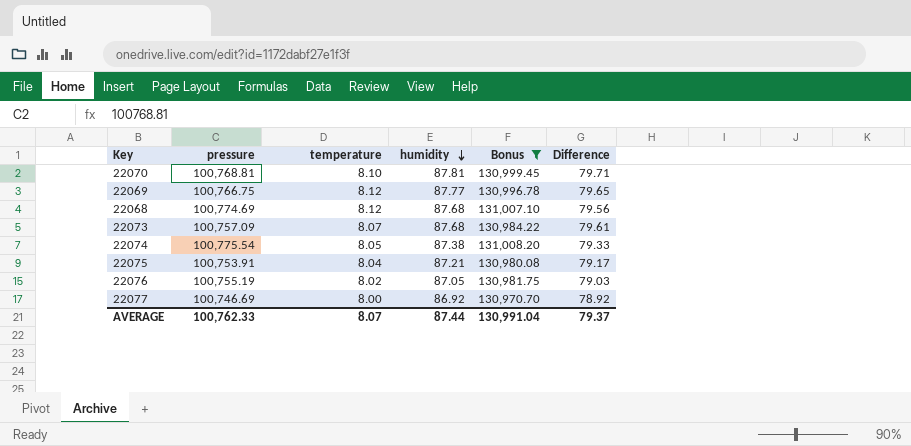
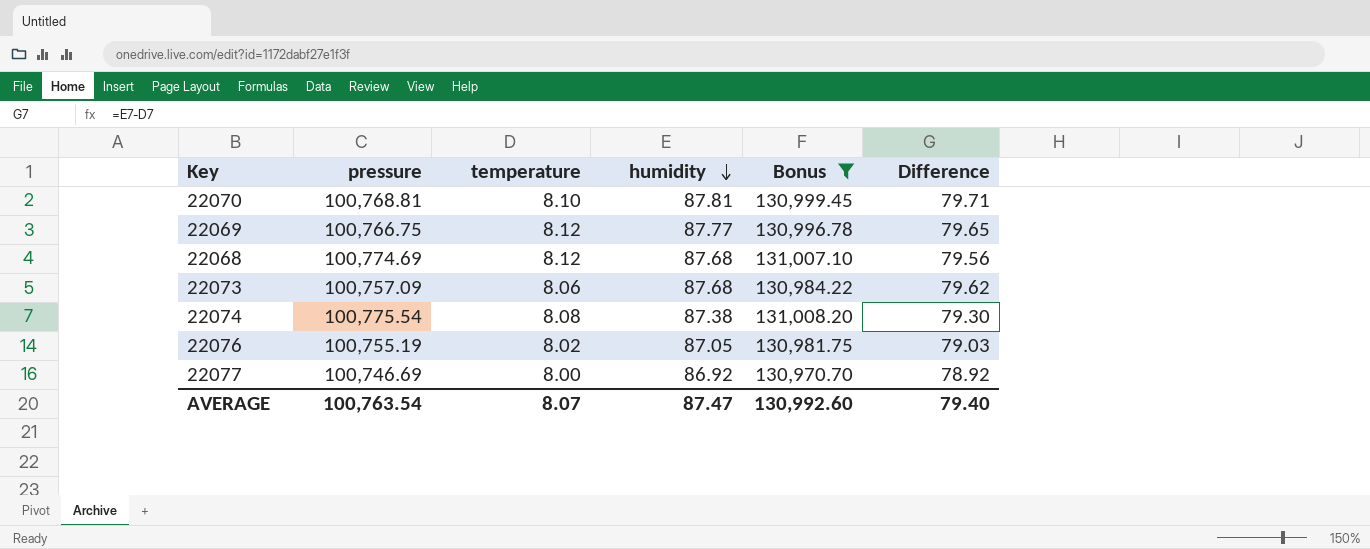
row 22075: 100,753.91 | 8.04 | 87.21 | 130,980.08 | 79.17 -> none
22073 | temperature: 8.07 -> 8.06
22073 | Difference: 79.61 -> 79.62
22074 | temperature: 8.05 -> 8.08
22074 | Difference: 79.33 -> 79.30
AVERAGE | pressure: 100,762.33 -> 100,763.54
AVERAGE | humidity: 87.44 -> 87.47
AVERAGE | Bonus: 130,991.04 -> 130,992.60
AVERAGE | Difference: 79.37 -> 79.40

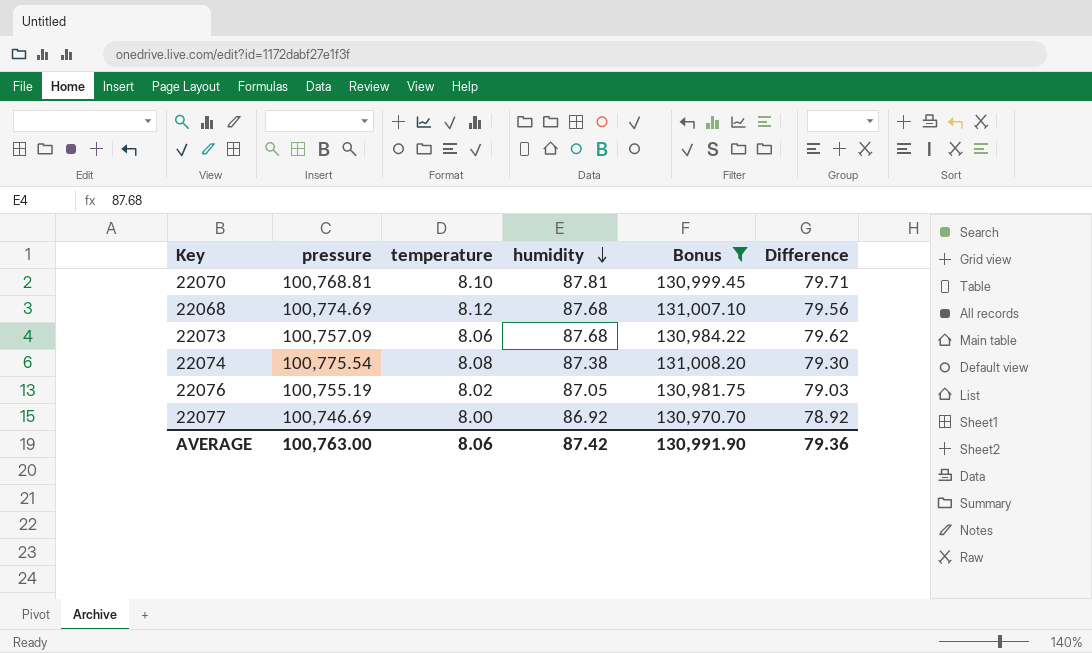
row 22069: 100,766.75 | 8.12 | 87.77 | 130,996.78 | 79.65 -> none
AVERAGE | pressure: 100,763.54 -> 100,763.00
AVERAGE | temperature: 8.07 -> 8.06
AVERAGE | humidity: 87.47 -> 87.42
AVERAGE | Bonus: 130,992.60 -> 130,991.90
AVERAGE | Difference: 79.40 -> 79.36

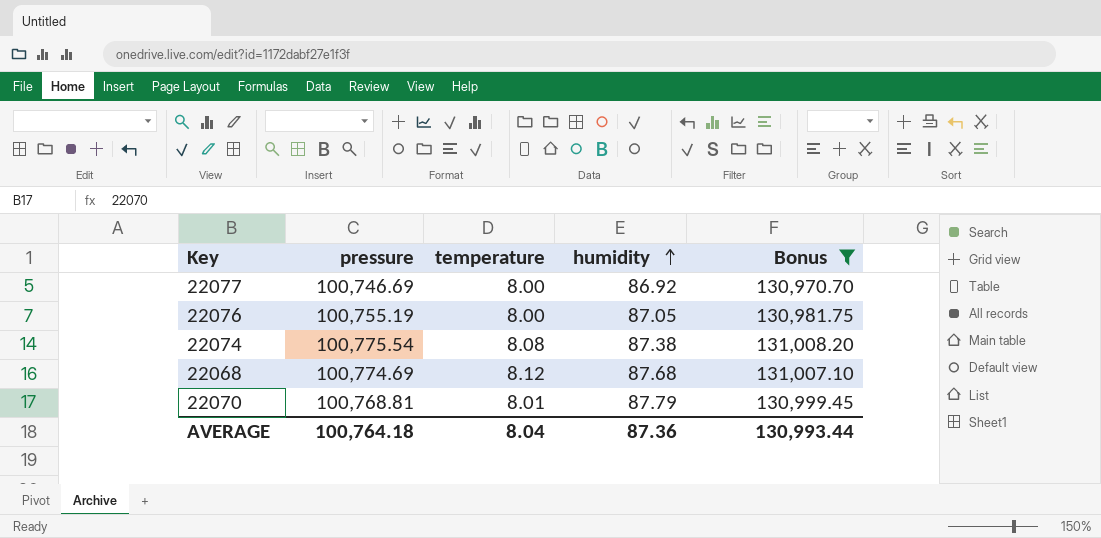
row order: humidity descending -> humidity ascending
column Difference | formula: [humidity] - [temperature] -> none
row 22073: 100,757.09 | 8.06 | 87.68 | 130,984.22 | 79.62 -> none
22076 | temperature: 8.02 -> 8.00
22070 | temperature: 8.10 -> 8.01
22070 | humidity: 87.81 -> 87.79
AVERAGE | pressure: 100,763.00 -> 100,764.18
AVERAGE | temperature: 8.06 -> 8.04
AVERAGE | humidity: 87.42 -> 87.36
AVERAGE | Bonus: 130,991.90 -> 130,993.44

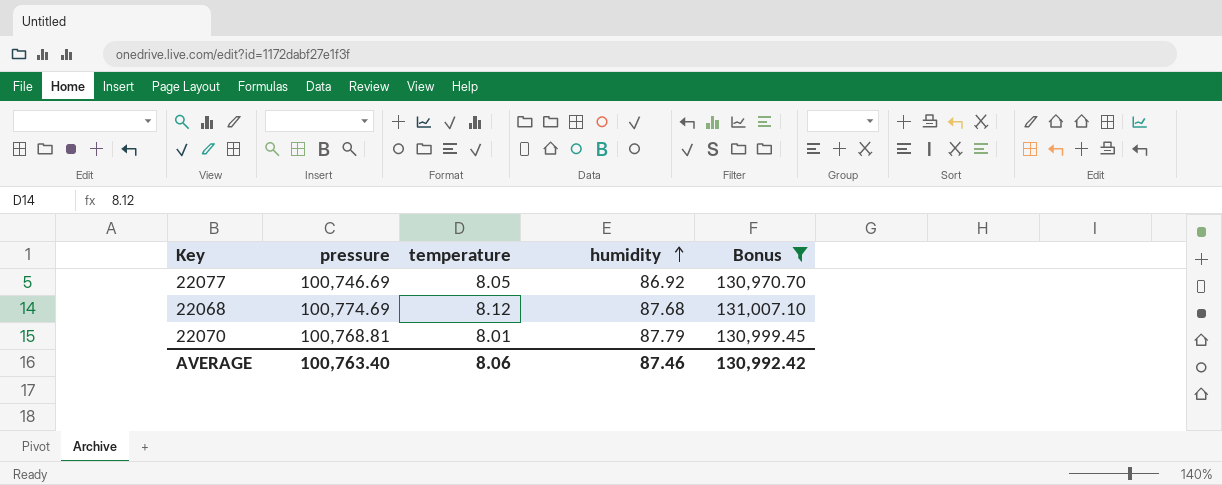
row 22076: 100,755.19 | 8.00 | 87.05 | 130,981.75 -> none
row 22074: 100,775.54 | 8.08 | 87.38 | 131,008.20 -> none
22077 | temperature: 8.00 -> 8.05
AVERAGE | pressure: 100,764.18 -> 100,763.40
AVERAGE | temperature: 8.04 -> 8.06
AVERAGE | humidity: 87.36 -> 87.46
AVERAGE | Bonus: 130,993.44 -> 130,992.42

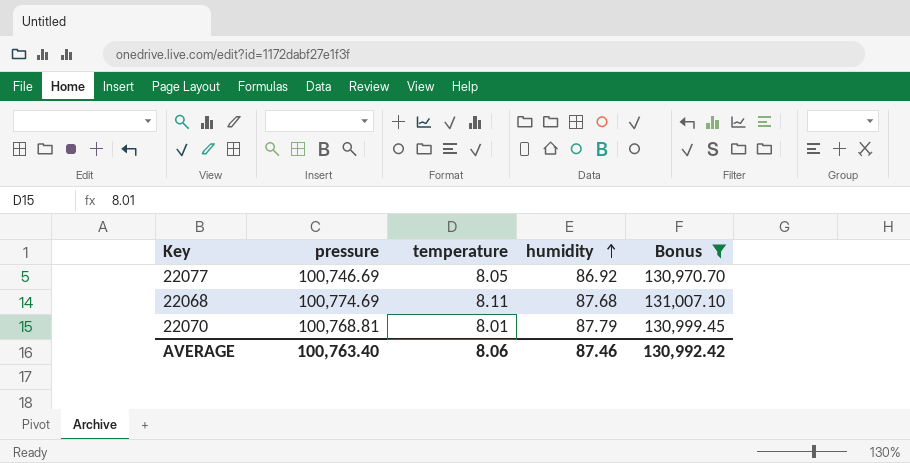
22068 | temperature: 8.12 -> 8.11

